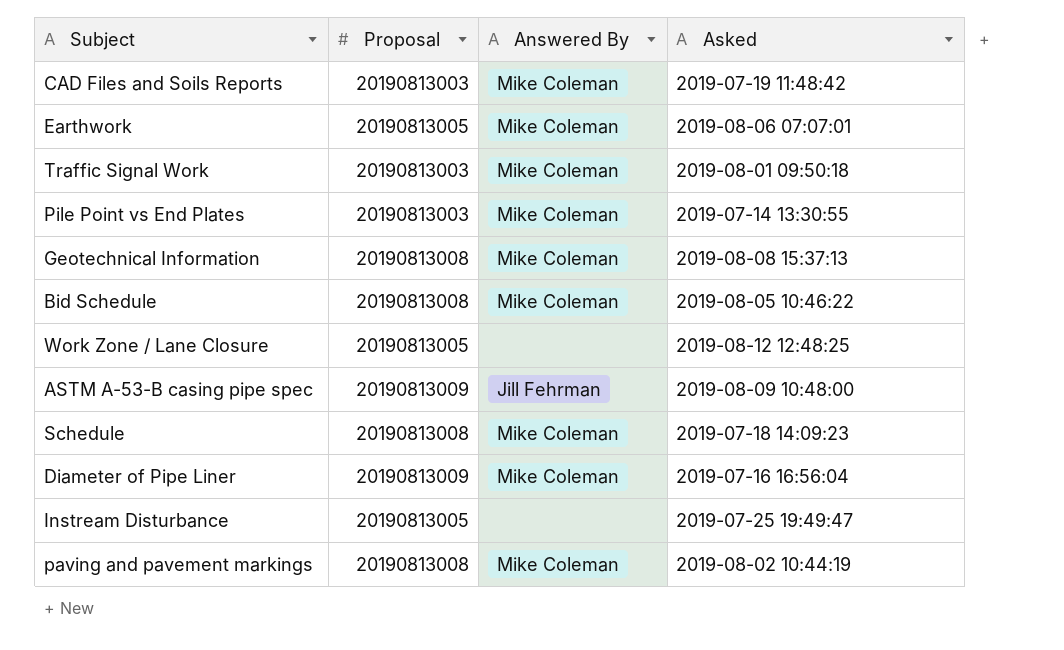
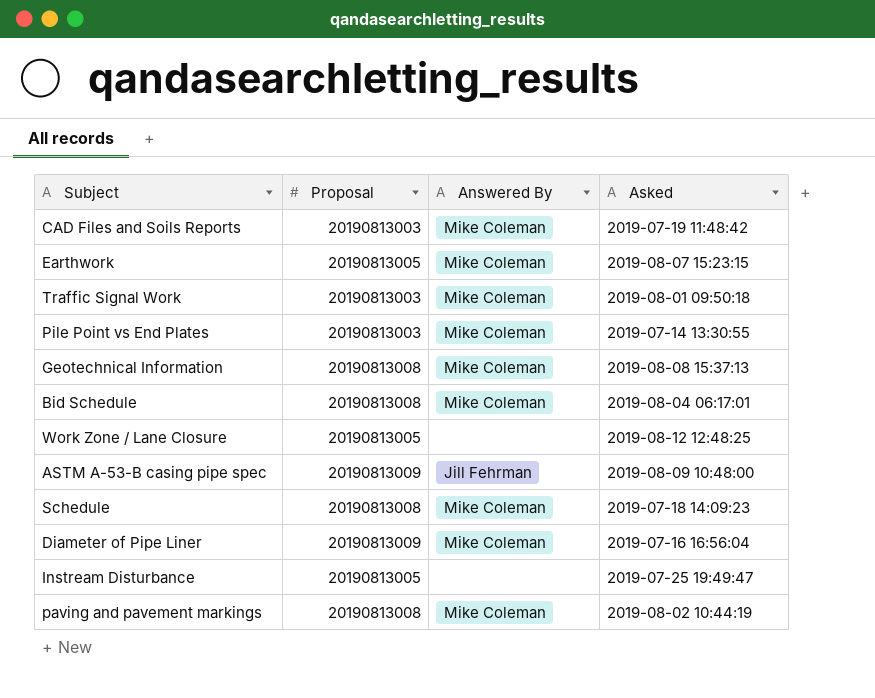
Earthwork | Asked: 2019-08-06 07:07:01 -> 2019-08-07 15:23:15
Bid Schedule | Asked: 2019-08-05 10:46:22 -> 2019-08-04 06:17:01

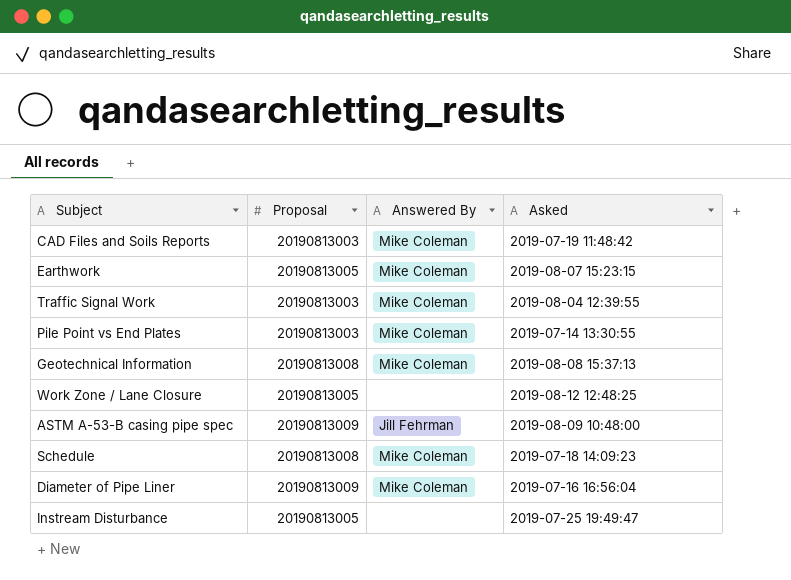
row Bid Schedule: 20190813008 | Mike Coleman | 2019-08-04 06:17:01 -> none
row paving and pavement markings: 20190813008 | Mike Coleman | 2019-08-02 10:44:19 -> none
Traffic Signal Work | Asked: 2019-08-01 09:50:18 -> 2019-08-04 12:39:55

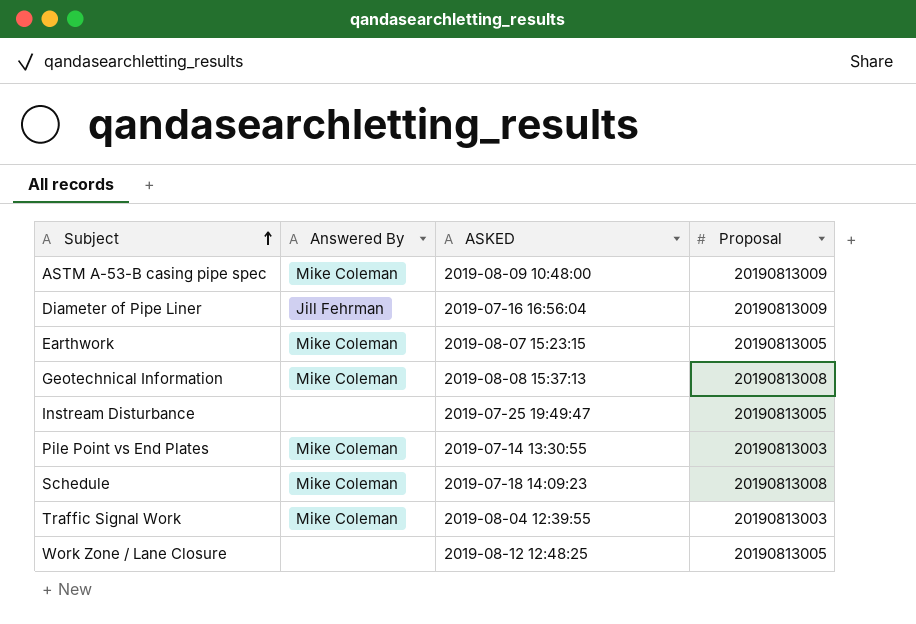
row order: none -> Subject ascending
column name: Asked -> ASKED
column Proposal | position: 2 -> 4
row CAD Files and Soils Reports: 20190813003 | Mike Coleman | 2019-07-19 11:48:42 -> none
ASTM A-53-B casing pipe spec | Answered By: Jill Fehrman -> Mike Coleman
Diameter of Pipe Liner | Answered By: Mike Coleman -> Jill Fehrman

